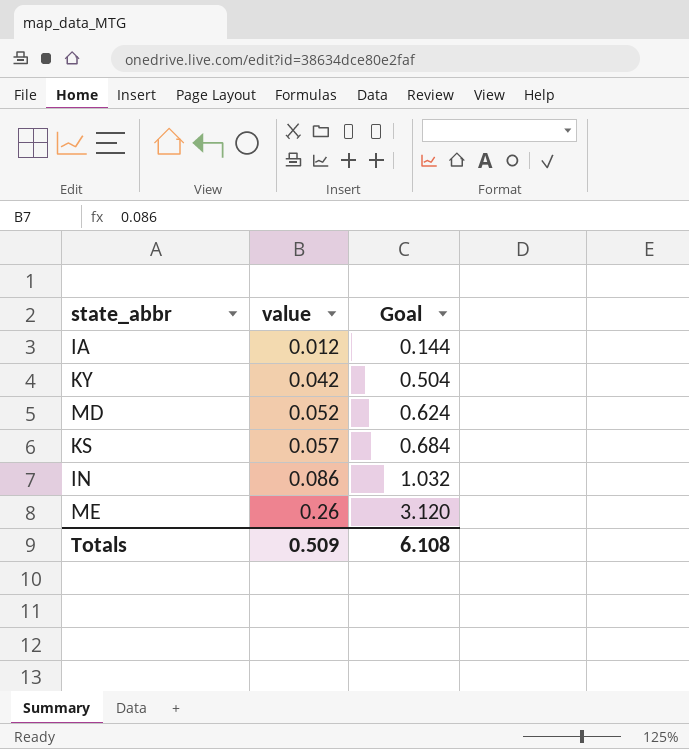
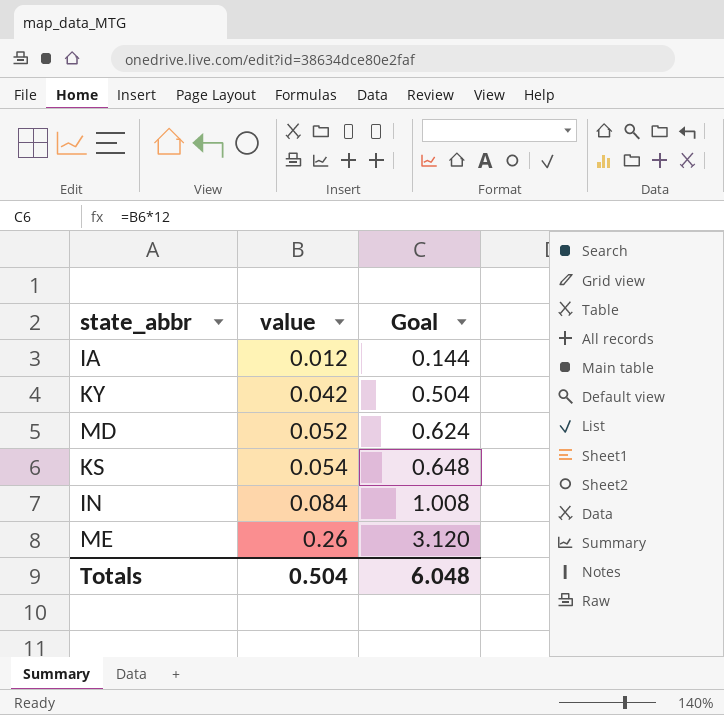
KS | value: 0.057 -> 0.054
KS | Goal: 0.684 -> 0.648
IN | value: 0.086 -> 0.084
IN | Goal: 1.032 -> 1.008
Totals | value: 0.509 -> 0.504
Totals | Goal: 6.108 -> 6.048

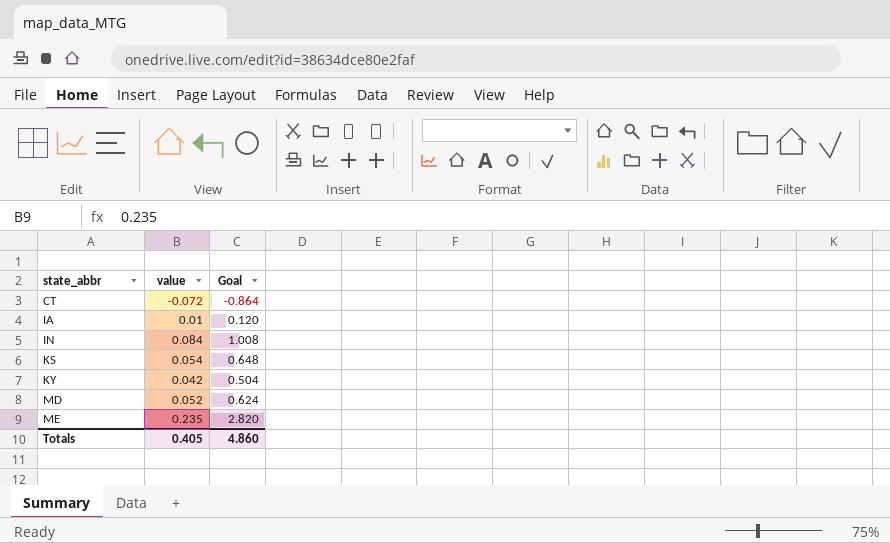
row order: value ascending -> state_abbr ascending
row CT: none -> -0.072 | -0.864
IA | value: 0.012 -> 0.01
IA | Goal: 0.144 -> 0.120
ME | value: 0.26 -> 0.235
ME | Goal: 3.120 -> 2.820
Totals | value: 0.504 -> 0.405
Totals | Goal: 6.048 -> 4.860

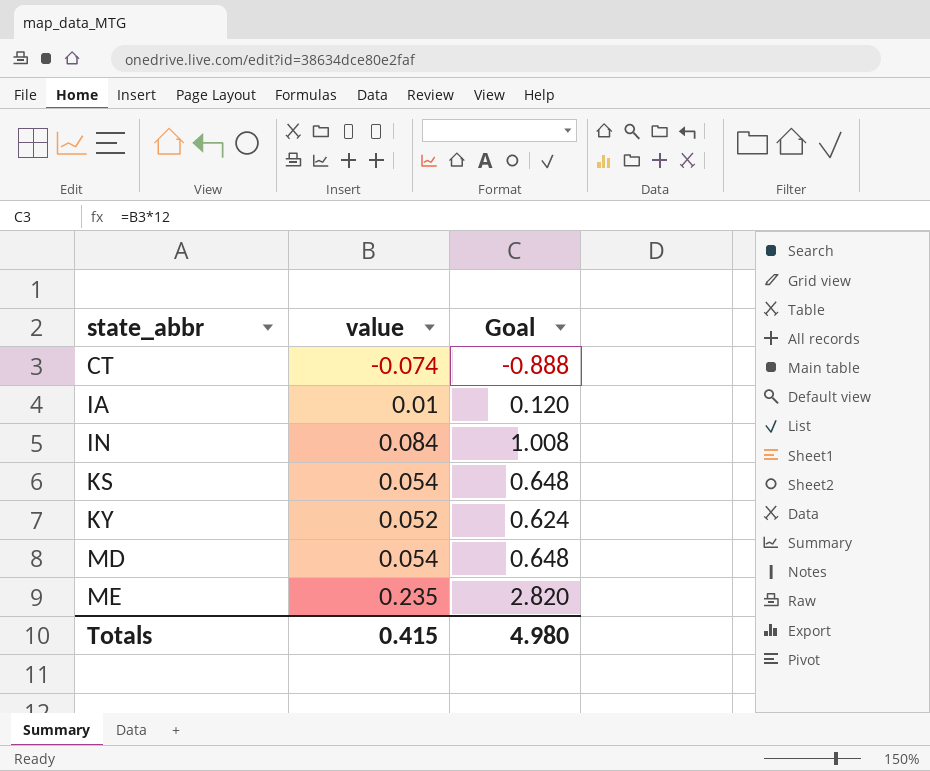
CT | value: -0.072 -> -0.074
CT | Goal: -0.864 -> -0.888
KY | value: 0.042 -> 0.052
KY | Goal: 0.504 -> 0.624
MD | value: 0.052 -> 0.054
MD | Goal: 0.624 -> 0.648
Totals | value: 0.405 -> 0.415
Totals | Goal: 4.860 -> 4.980

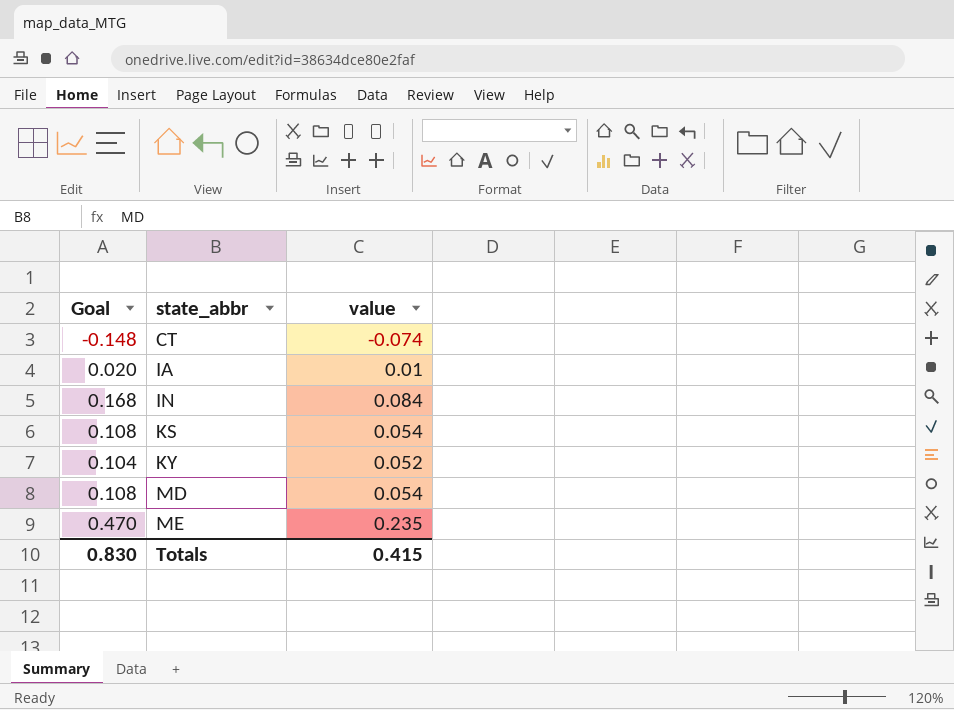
column Goal | formula: [value] * 12 -> [value] * 2
column Goal | position: 3 -> 1
Totals | Goal: 4.980 -> 0.830

